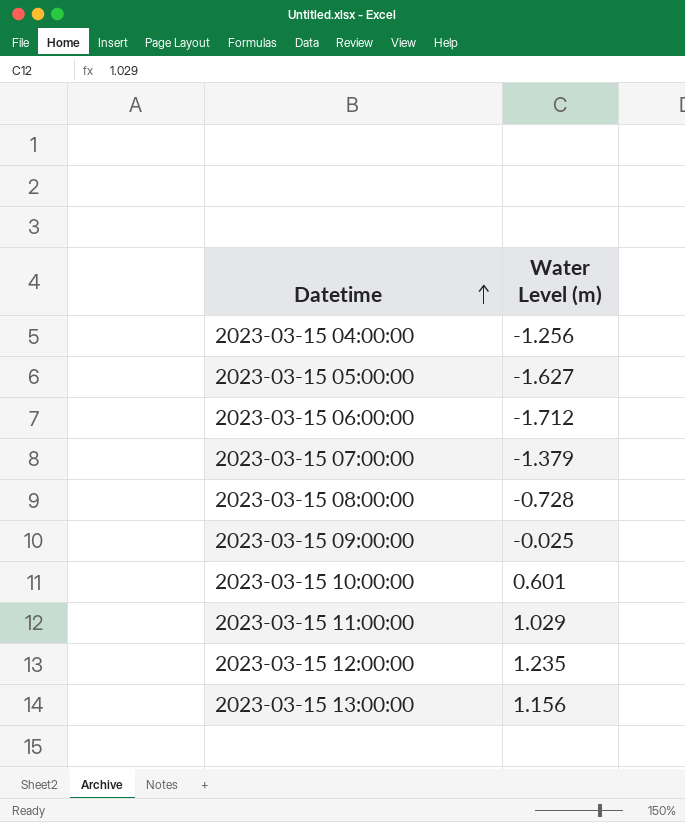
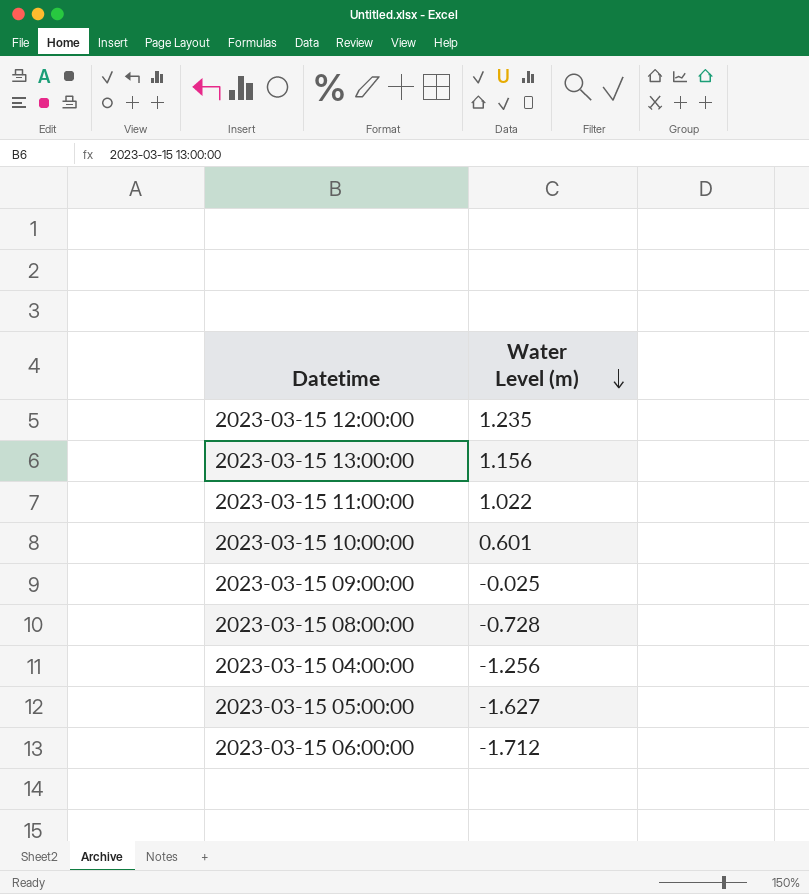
row order: Datetime ascending -> Water Level (m) descending
row 2023-03-15 07:00:00: -1.379 -> none
2023-03-15 11:00:00 | Water Level (m): 1.029 -> 1.022

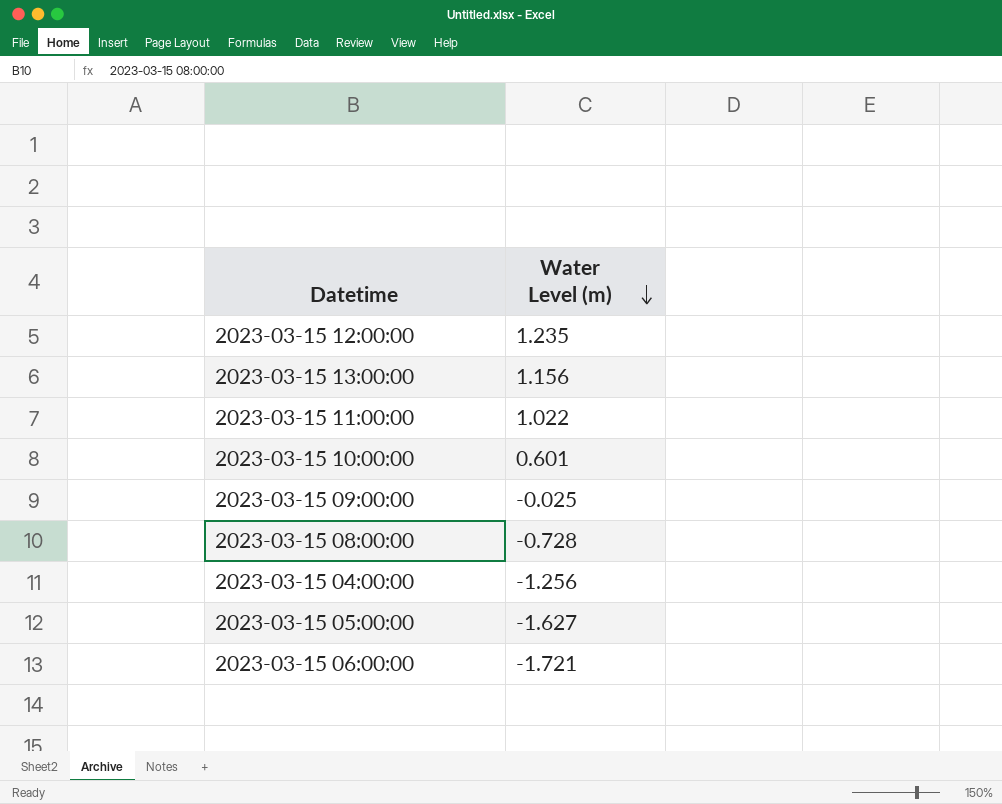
2023-03-15 06:00:00 | Water Level (m): -1.712 -> -1.721

